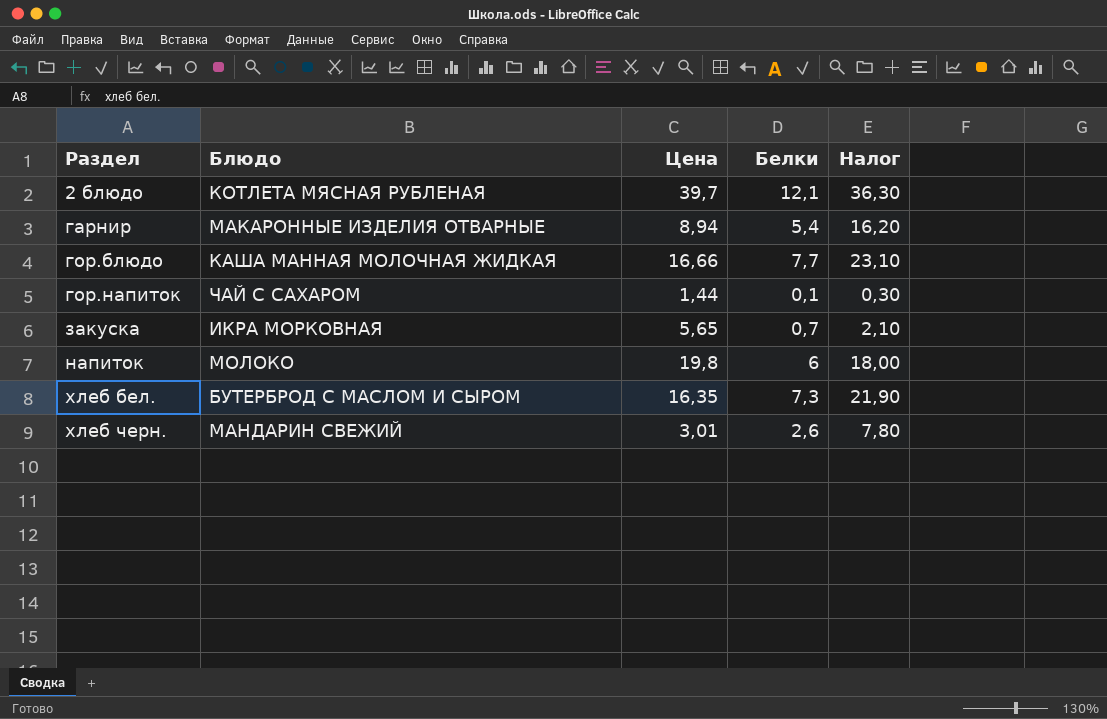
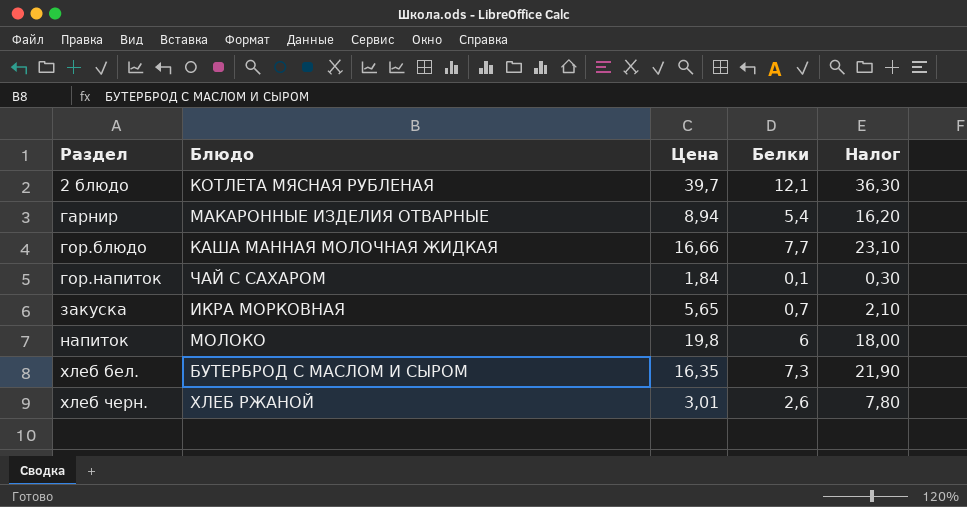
гор.напиток | Цена: 1,44 -> 1,84
хлеб черн. | Блюдо: МАНДАРИН СВЕЖИЙ -> ХЛЕБ РЖАНОЙ

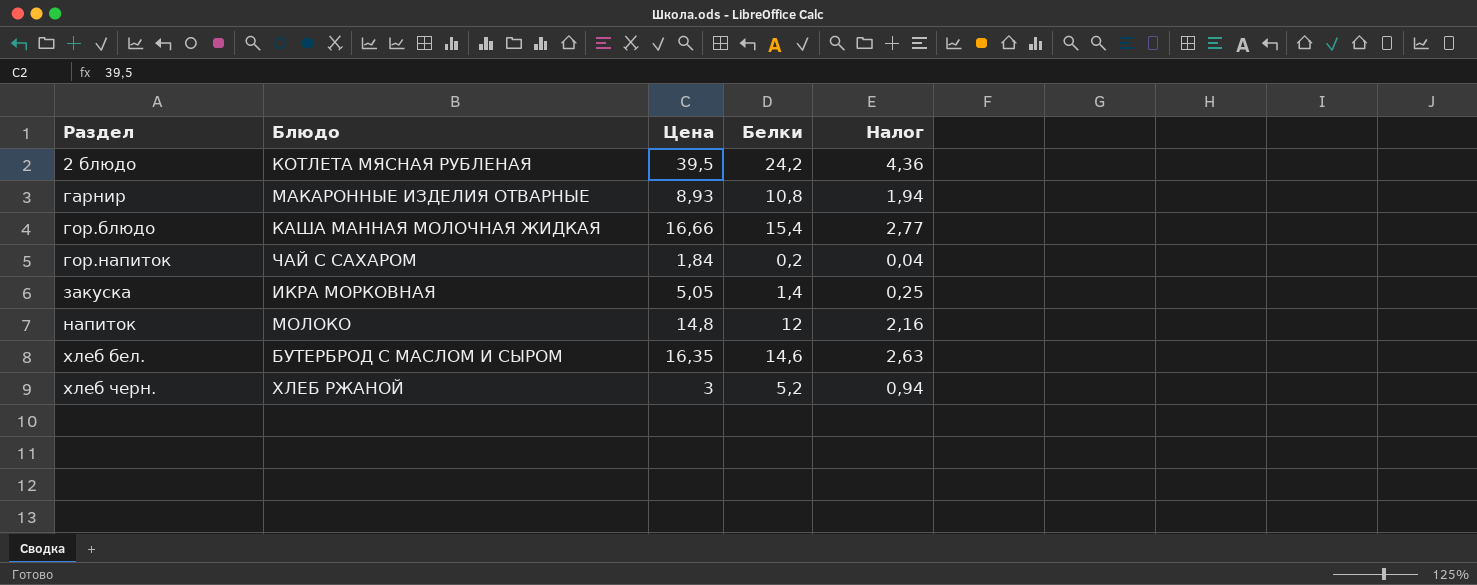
column Налог | formula: [Белки] * 3 -> [Белки] * 0,18
2 блюдо | Цена: 39,7 -> 39,5
2 блюдо | Белки: 12,1 -> 24,2
гарнир | Цена: 8,94 -> 8,93
гарнир | Белки: 5,4 -> 10,8
гор.блюдо | Белки: 7,7 -> 15,4
гор.напиток | Белки: 0,1 -> 0,2
закуска | Цена: 5,65 -> 5,05
закуска | Белки: 0,7 -> 1,4
напиток | Цена: 19,8 -> 14,8
напиток | Белки: 6 -> 12
хлеб бел. | Белки: 7,3 -> 14,6
хлеб черн. | Цена: 3,01 -> 3
хлеб черн. | Белки: 2,6 -> 5,2

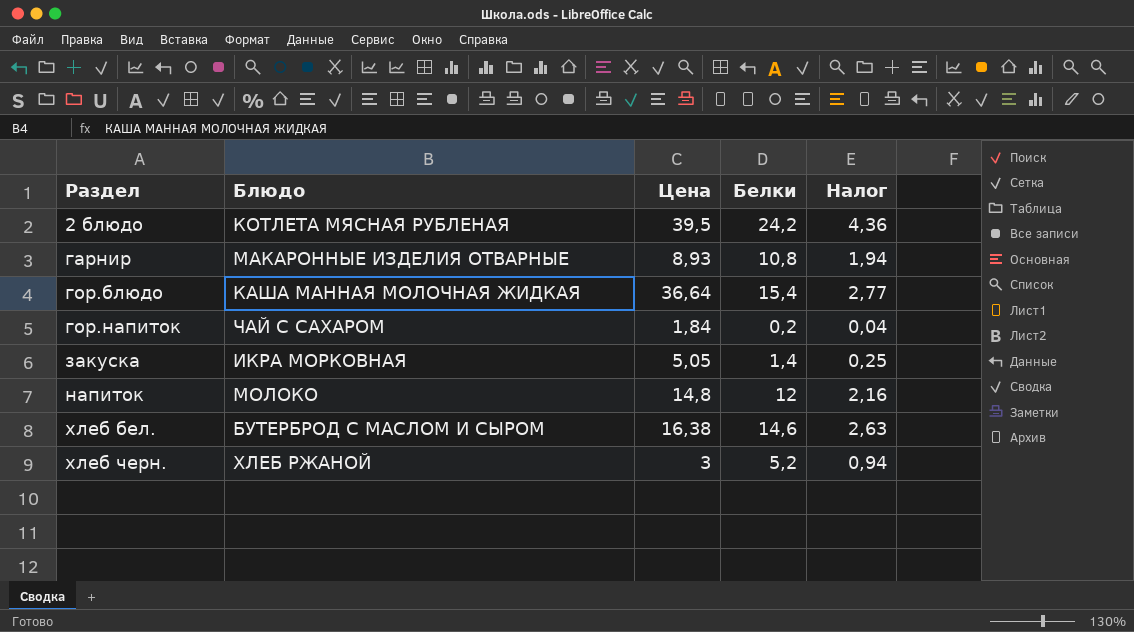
гор.блюдо | Цена: 16,66 -> 36,64
хлеб бел. | Цена: 16,35 -> 16,38

